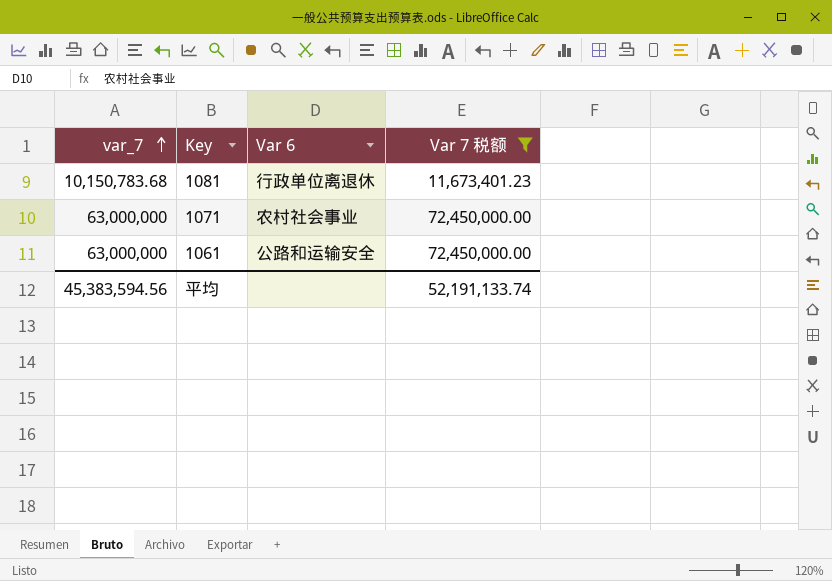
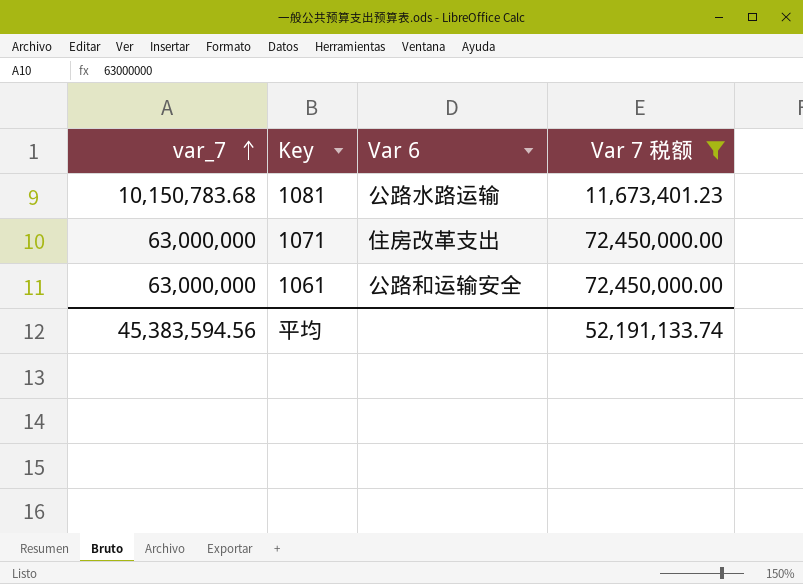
1081 | Var 6: 行政单位离退休 -> 公路水路运输
1071 | Var 6: 农村社会事业 -> 住房改革支出

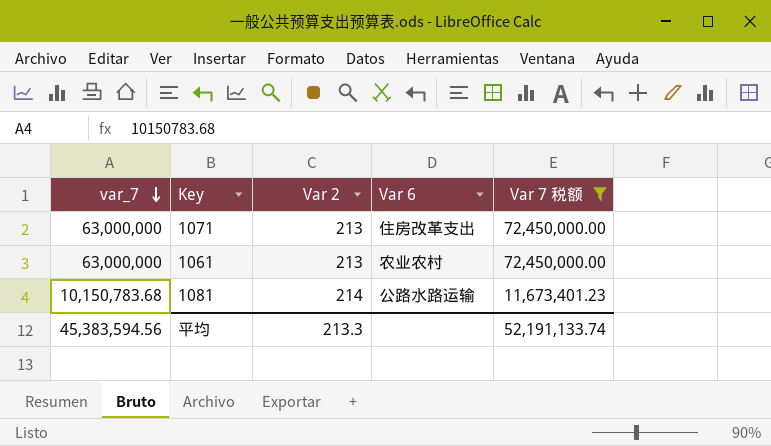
row order: var_7 ascending -> var_7 descending
column Var 2 | position: none -> 3
1061 | Var 6: 公路和运输安全 -> 农业农村

